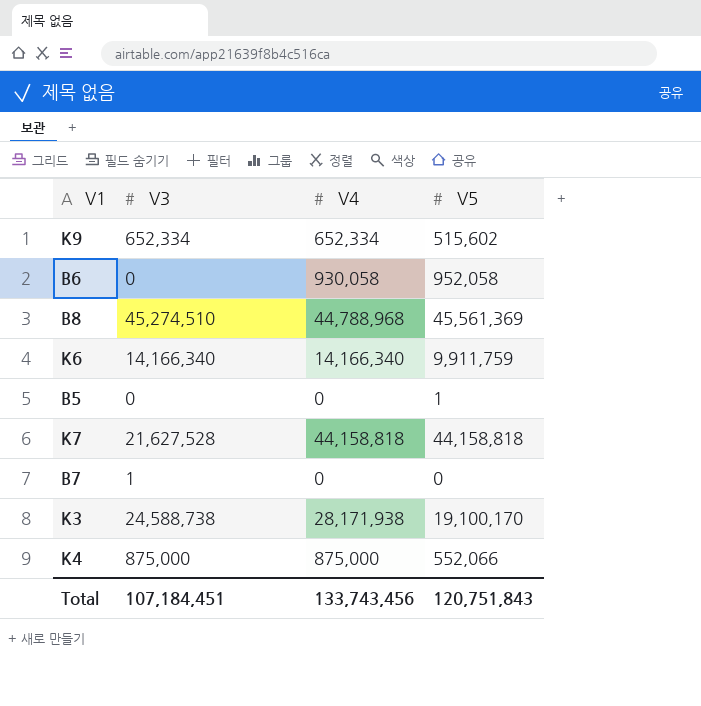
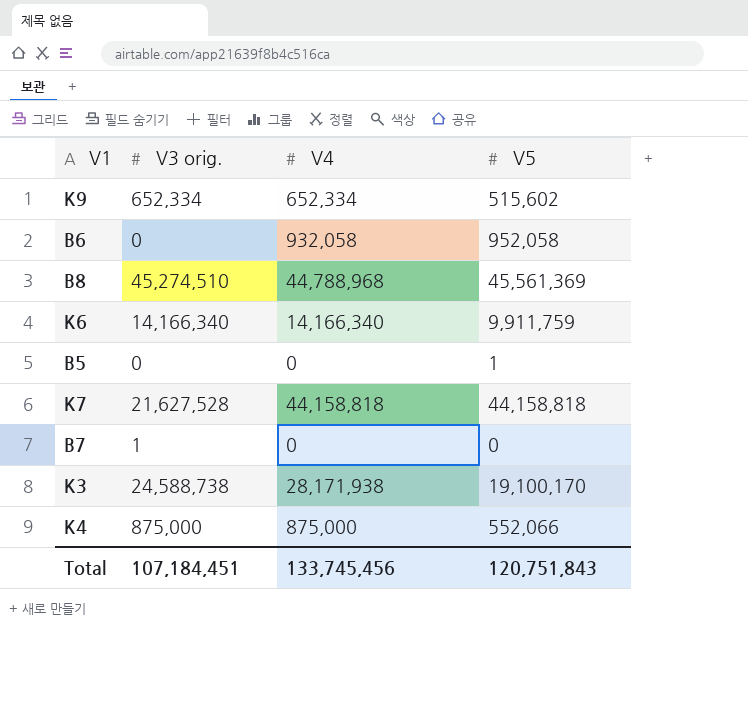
column name: V3 -> V3 orig.
B6 | V4: 930,058 -> 932,058
Total | V4: 133,743,456 -> 133,745,456

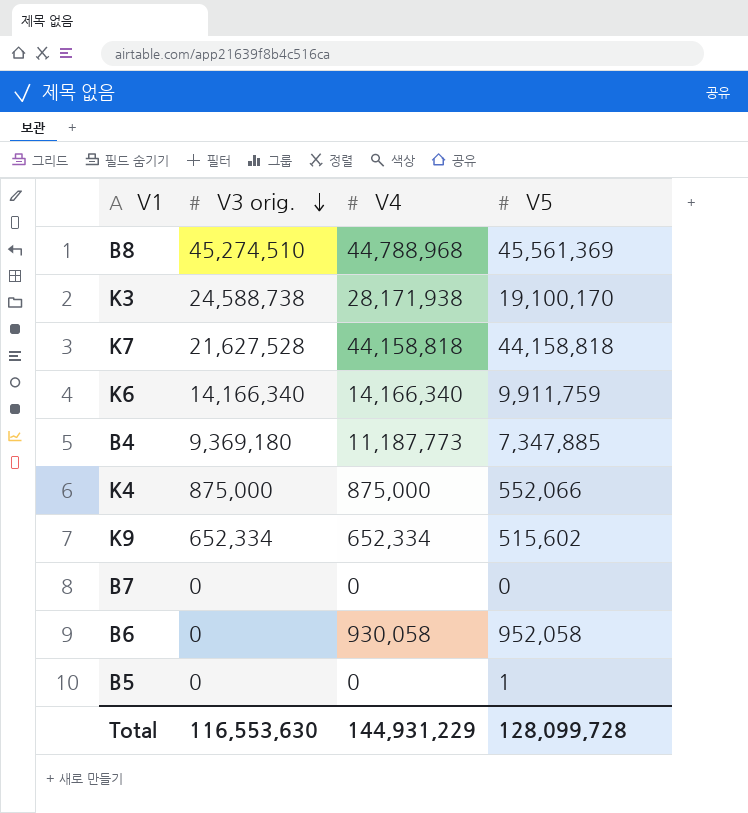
row order: none -> V3 orig. descending
row B4: none -> 9,369,180 | 11,187,773 | 7,347,885
B7 | V3 orig.: 1 -> 0
B6 | V4: 932,058 -> 930,058
Total | V3 orig.: 107,184,451 -> 116,553,630
Total | V4: 133,745,456 -> 144,931,229
Total | V5: 120,751,843 -> 128,099,728

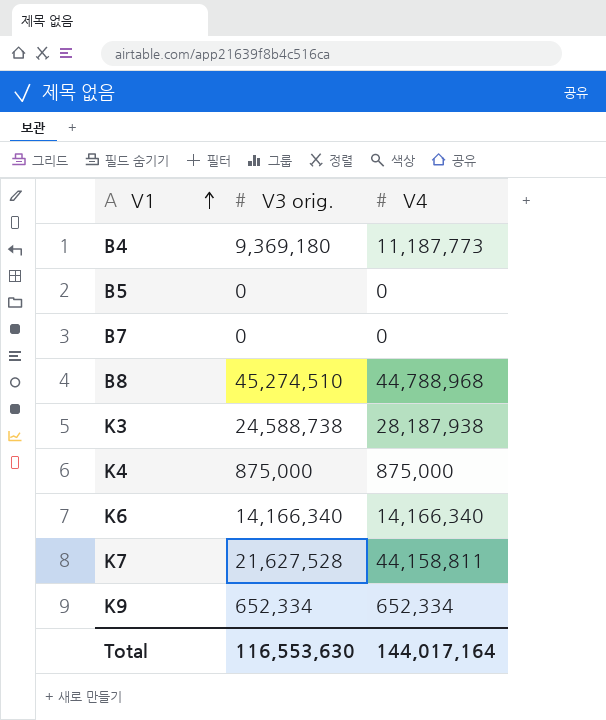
row order: V3 orig. descending -> V1 ascending
column V5 | position: 4 -> none
row B6: 0 | 930,058 | 952,058 -> none
K3 | V4: 28,171,938 -> 28,187,938
K7 | V4: 44,158,818 -> 44,158,811
Total | V4: 144,931,229 -> 144,017,164

